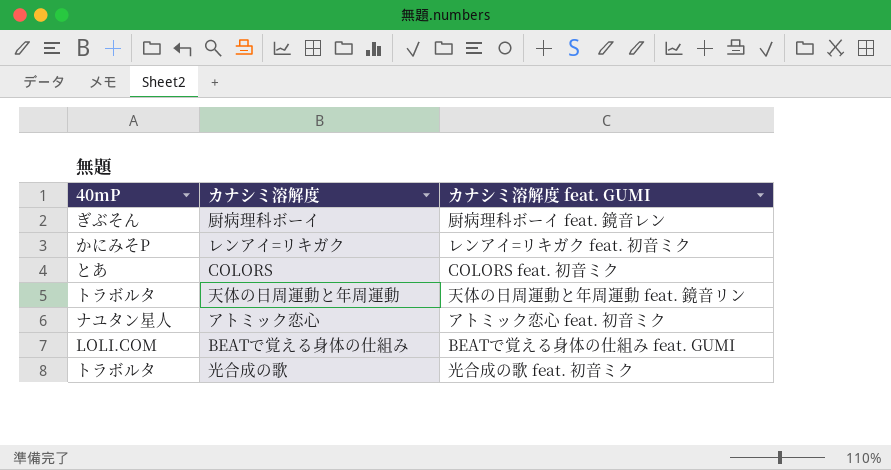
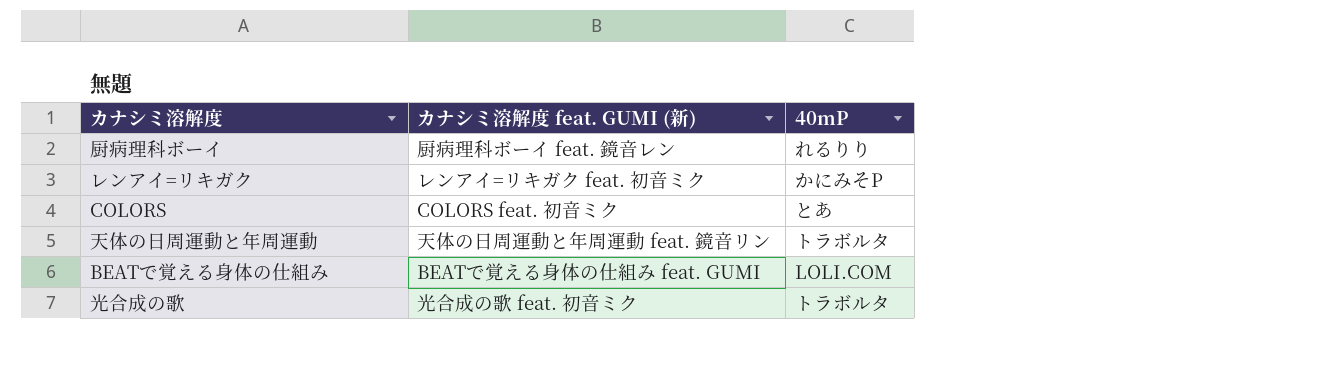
column name: カナシミ溶解度 feat. GUMI -> カナシミ溶解度 feat. GUMI (新)
column 40mP | position: 1 -> 3
row アトミック恋心: ナユタン星人 | アトミック恋心 feat. 初音ミク -> none
厨病理科ボーイ | 40mP: ぎぶそん -> れるりり

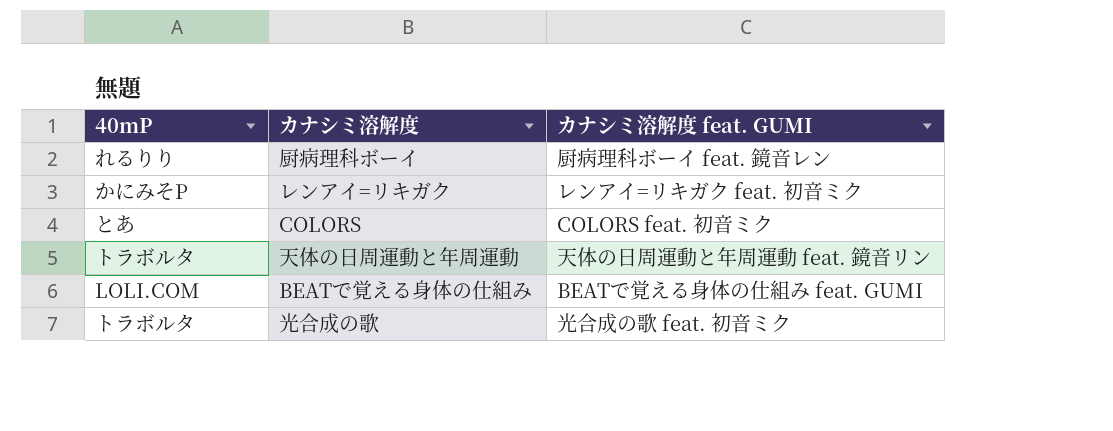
column 40mP | position: 3 -> 1
column name: カナシミ溶解度 feat. GUMI (新) -> カナシミ溶解度 feat. GUMI

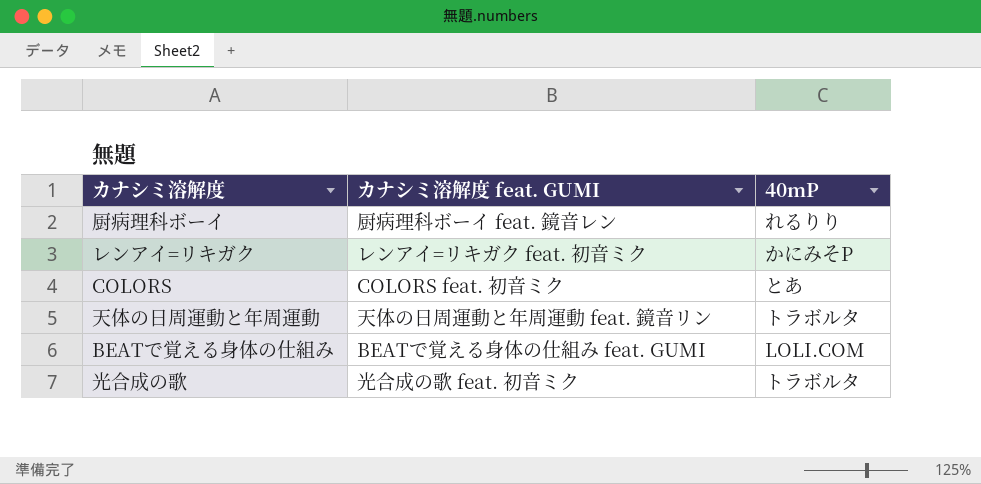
column 40mP | position: 1 -> 3

